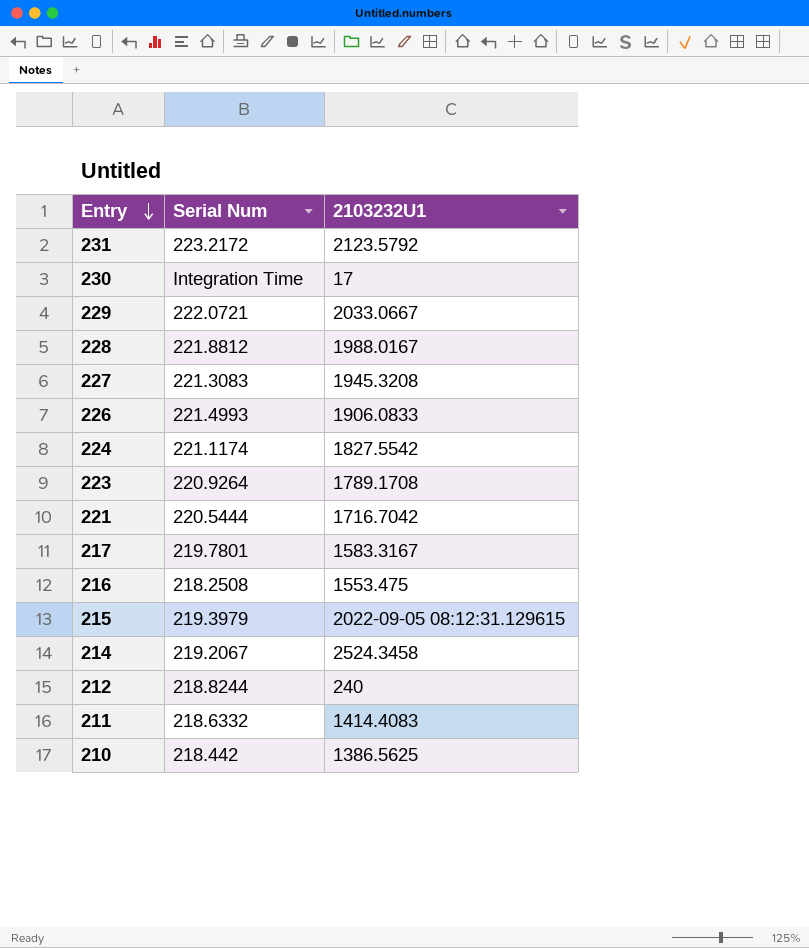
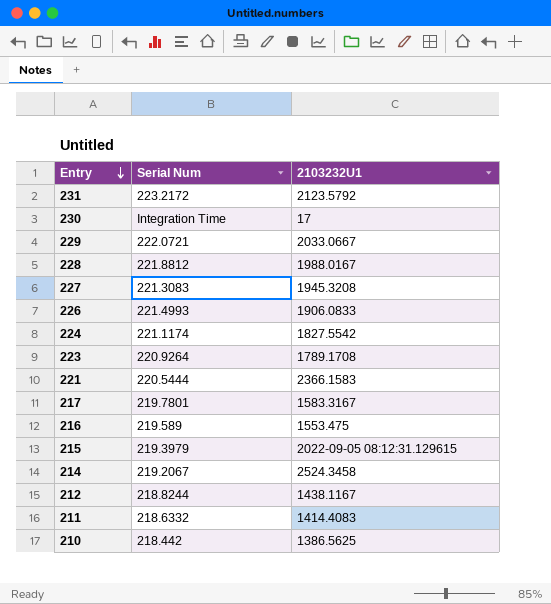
221 | 2103232U1: 1716.7042 -> 2366.1583
216 | Serial Num: 218.2508 -> 219.589
212 | 2103232U1: 240 -> 1438.1167

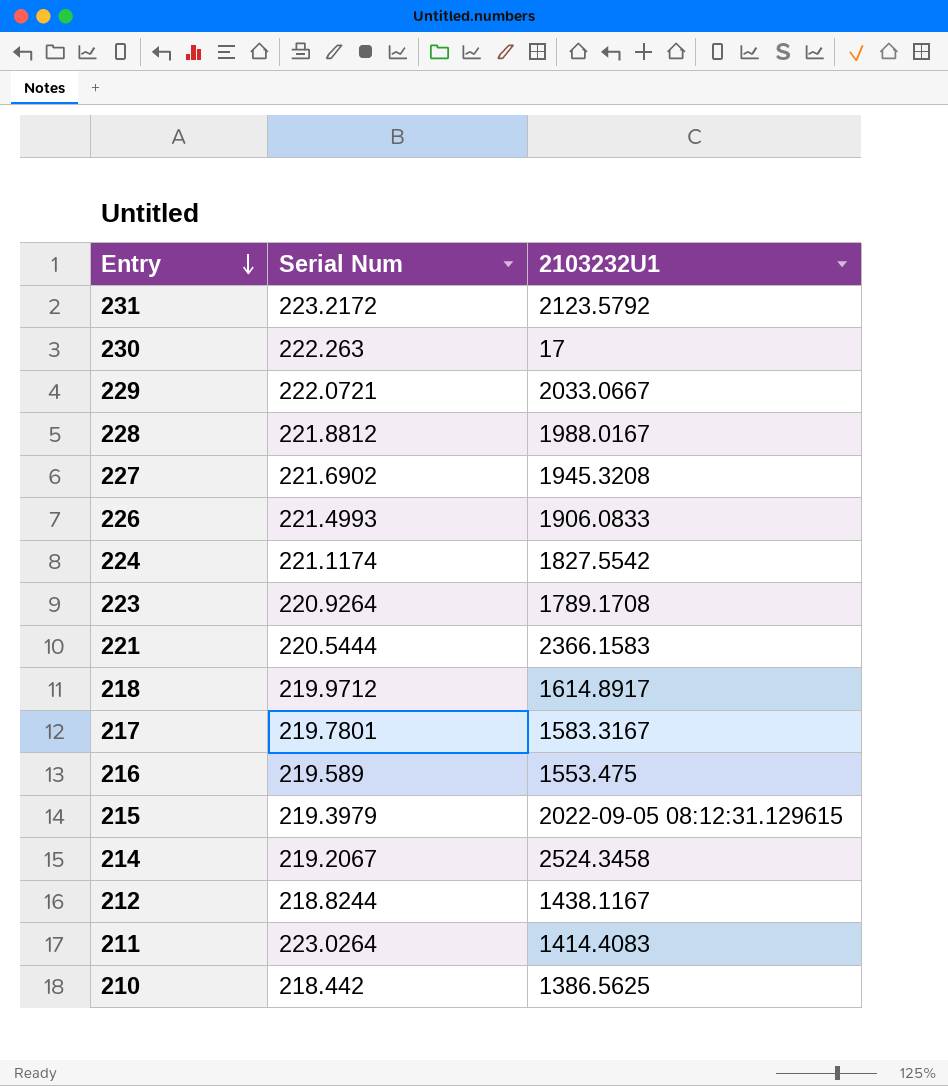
230 | Serial Num: Integration Time -> 222.263
227 | Serial Num: 221.3083 -> 221.6902
row 218: none -> 219.9712 | 1614.8917
211 | Serial Num: 218.6332 -> 223.0264

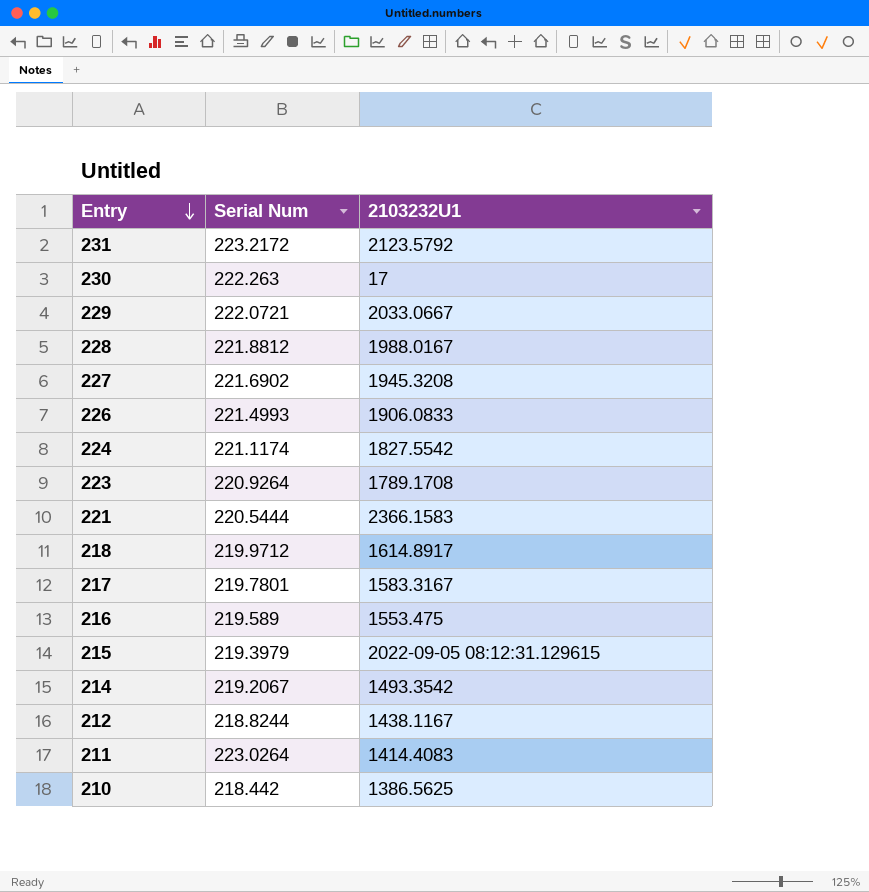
214 | 2103232U1: 2524.3458 -> 1493.3542

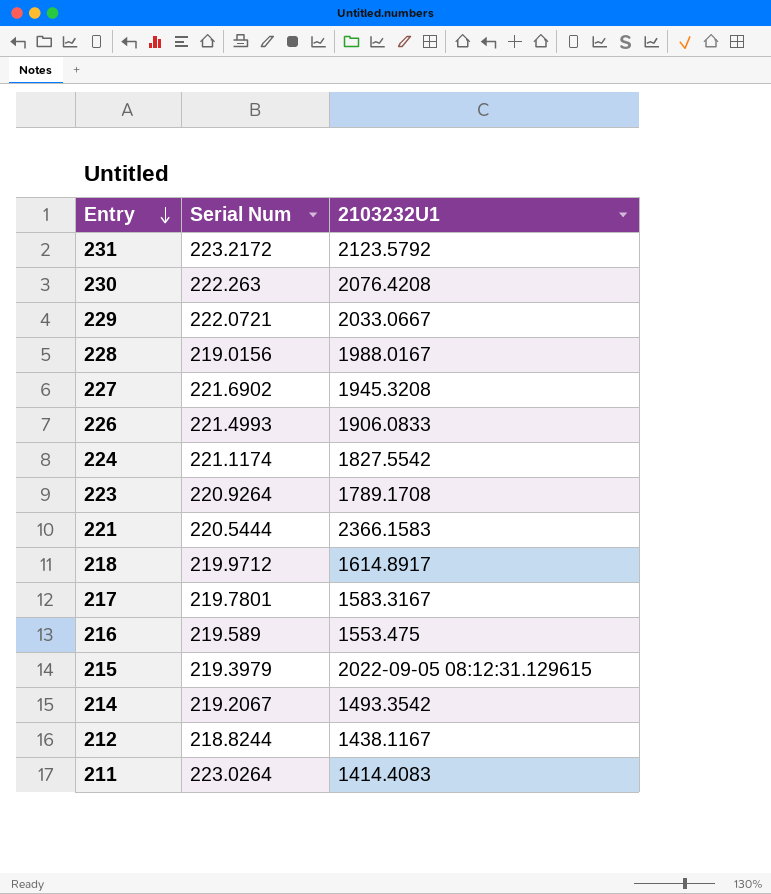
row 210: 218.442 | 1386.5625 -> none
230 | 2103232U1: 17 -> 2076.4208
228 | Serial Num: 221.8812 -> 219.0156

